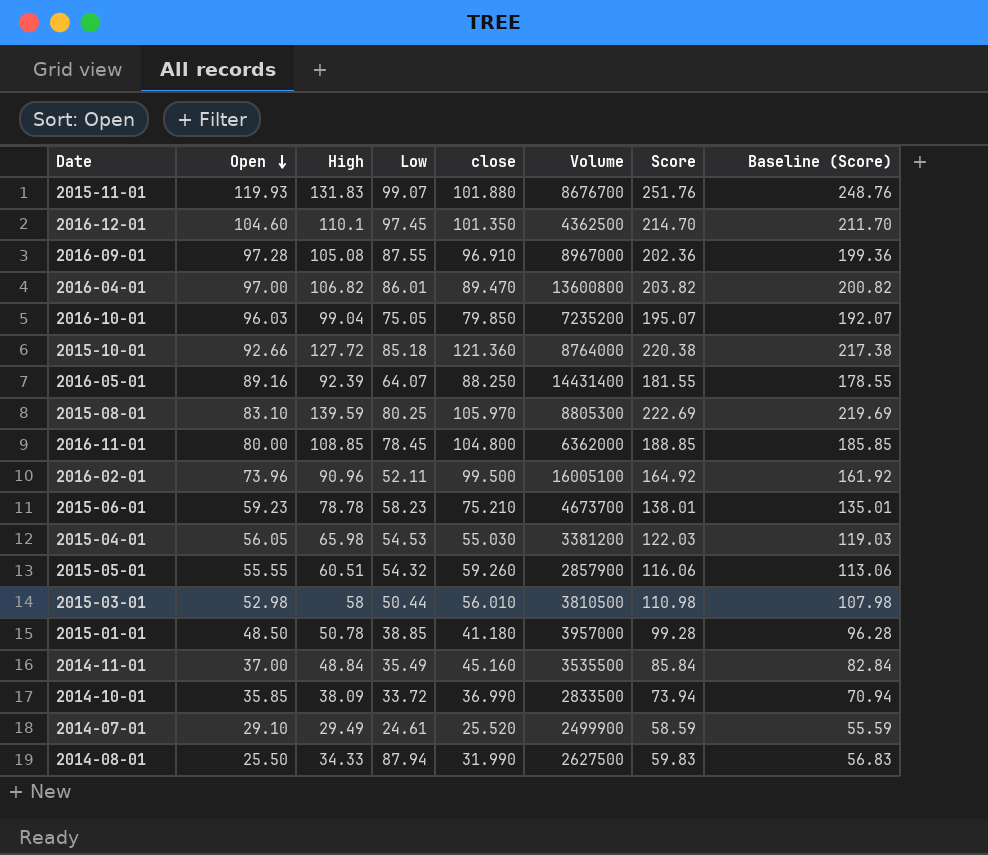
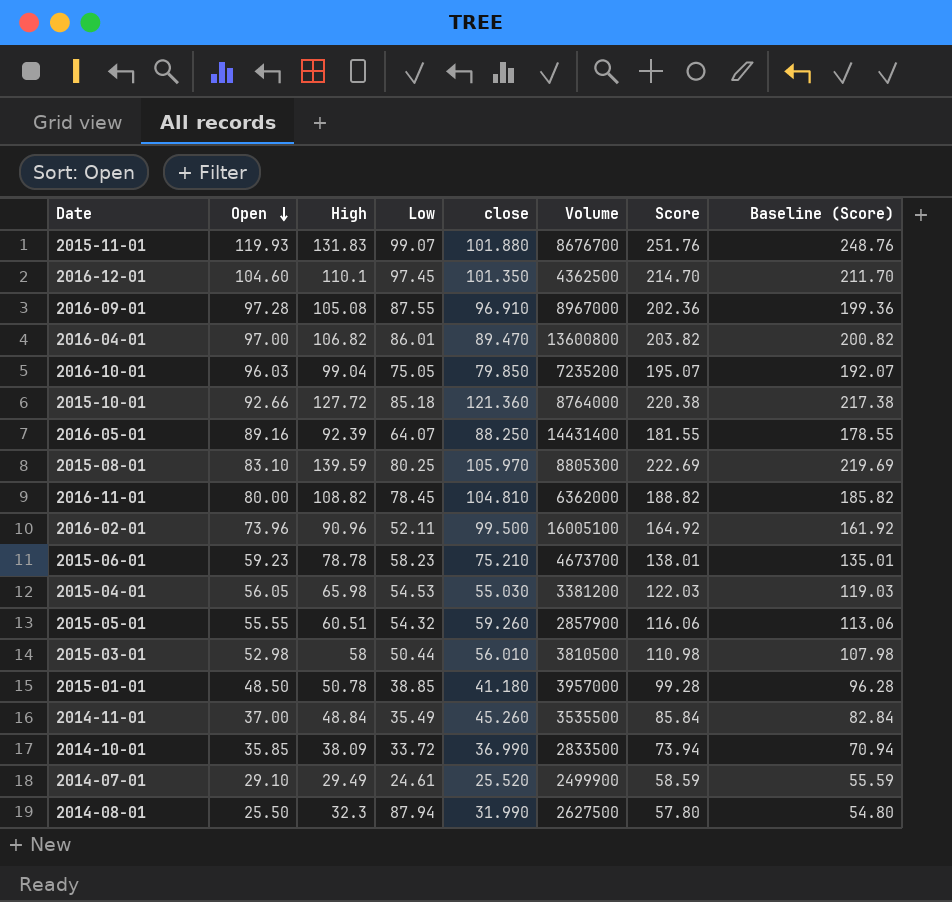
2016-11-01 | High: 108.85 -> 108.82
2016-11-01 | close: 104.800 -> 104.810
2016-11-01 | Score: 188.85 -> 188.82
2016-11-01 | Baseline (Score): 185.85 -> 185.82
2014-11-01 | close: 45.160 -> 45.260
2014-08-01 | High: 34.33 -> 32.3
2014-08-01 | Score: 59.83 -> 57.80
2014-08-01 | Baseline (Score): 56.83 -> 54.80

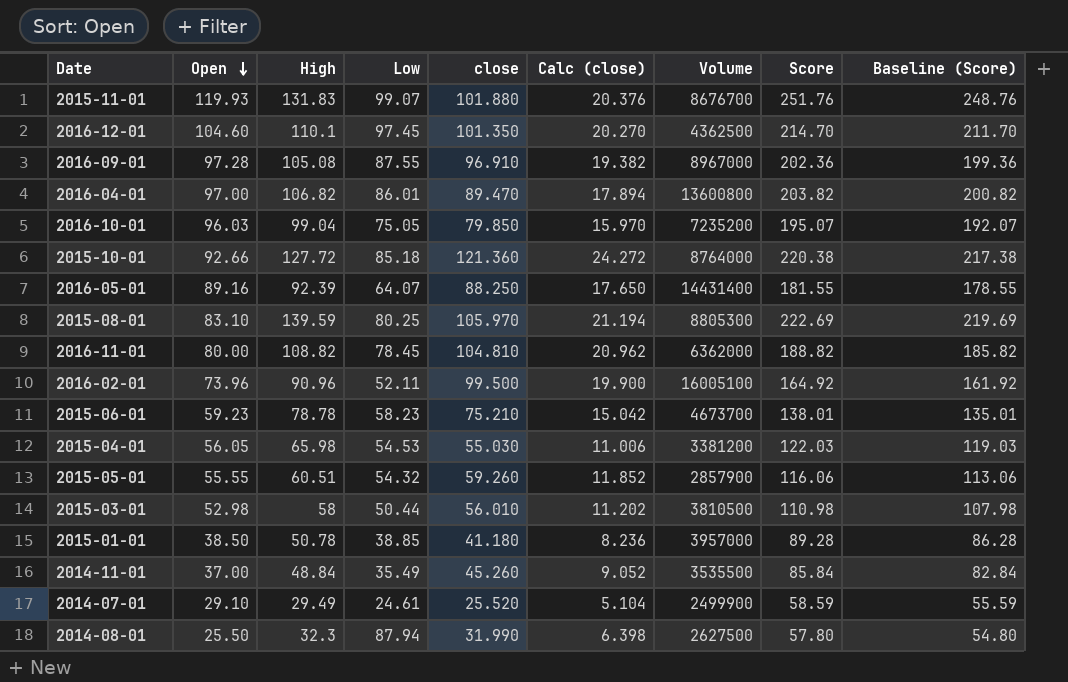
column Calc (close) | formula: none -> [close] * 0.2
row 2014-10-01: 35.85 | 38.09 | 33.72 | 36.990 | 2833500 | 73.94 | 70.94 -> none
2015-01-01 | Open: 48.50 -> 38.50
2015-01-01 | Score: 99.28 -> 89.28
2015-01-01 | Baseline (Score): 96.28 -> 86.28

